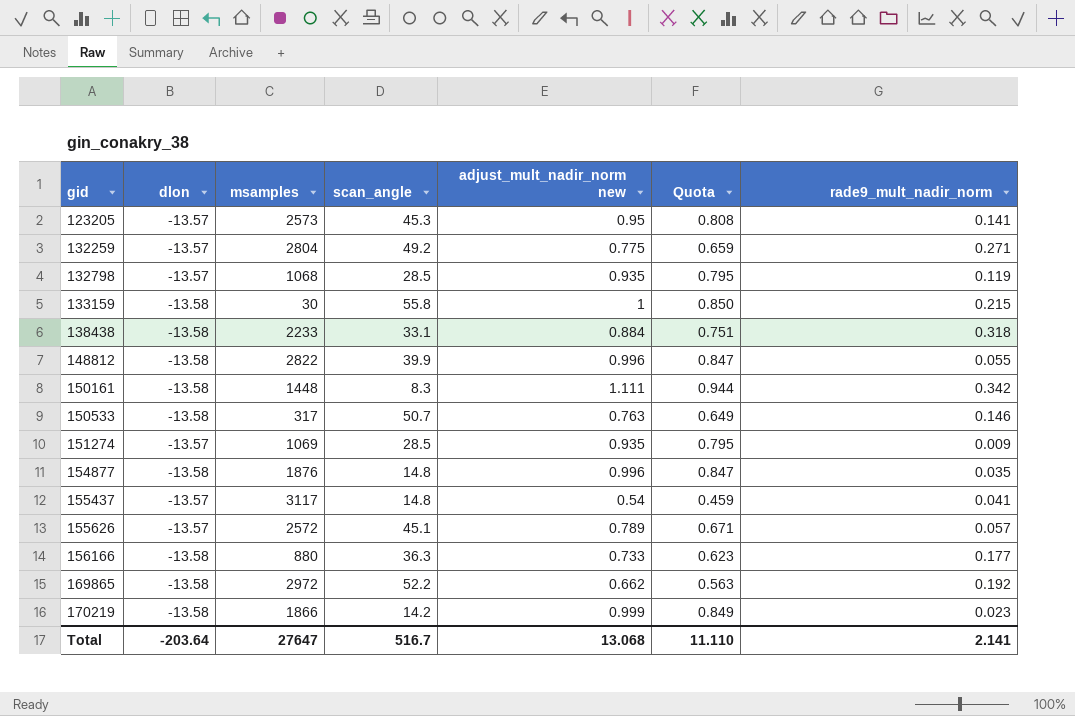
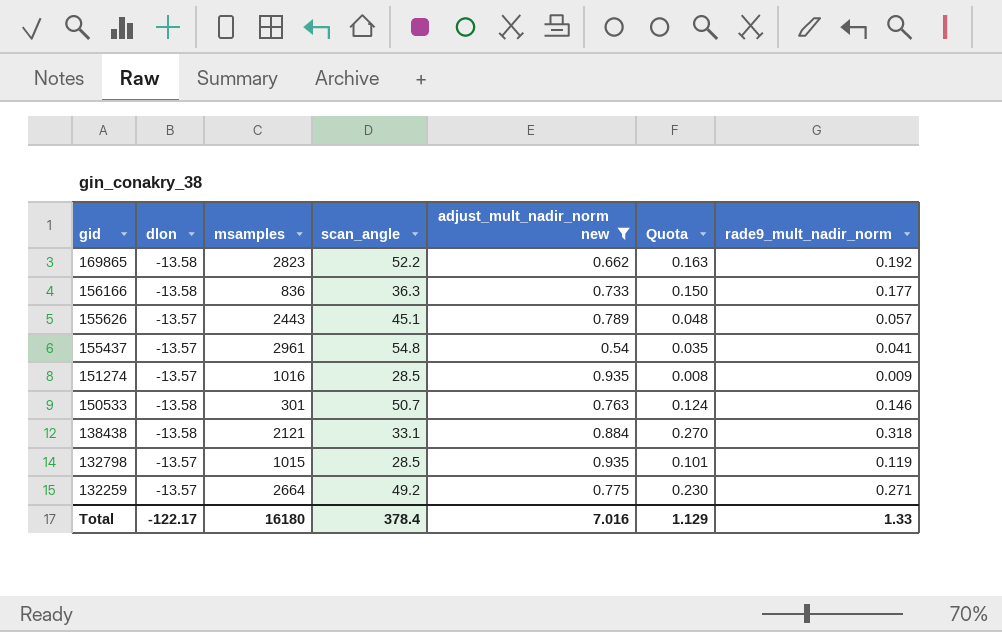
filter: none -> adjust_mult_nadir_norm new <= 0.935
row order: gid ascending -> gid descending
column Quota | formula: [adjust_mult_nadir_norm new] * 0.85 -> [rade9_mult_nadir_norm] * 0.85
169865 | msamples: 2972 -> 2823
156166 | msamples: 880 -> 836
155626 | msamples: 2572 -> 2443
155437 | msamples: 3117 -> 2961
155437 | scan_angle: 14.8 -> 54.8
151274 | msamples: 1069 -> 1016
150533 | msamples: 317 -> 301
138438 | msamples: 2233 -> 2121
132798 | msamples: 1068 -> 1015
132259 | msamples: 2804 -> 2664
Total | dlon: -203.64 -> -122.17
Total | msamples: 27647 -> 16180
Total | scan_angle: 516.7 -> 378.4
Total | adjust_mult_nadir_norm new: 13.068 -> 7.016
Total | Quota: 11.110 -> 1.129
Total | rade9_mult_nadir_norm: 2.141 -> 1.33

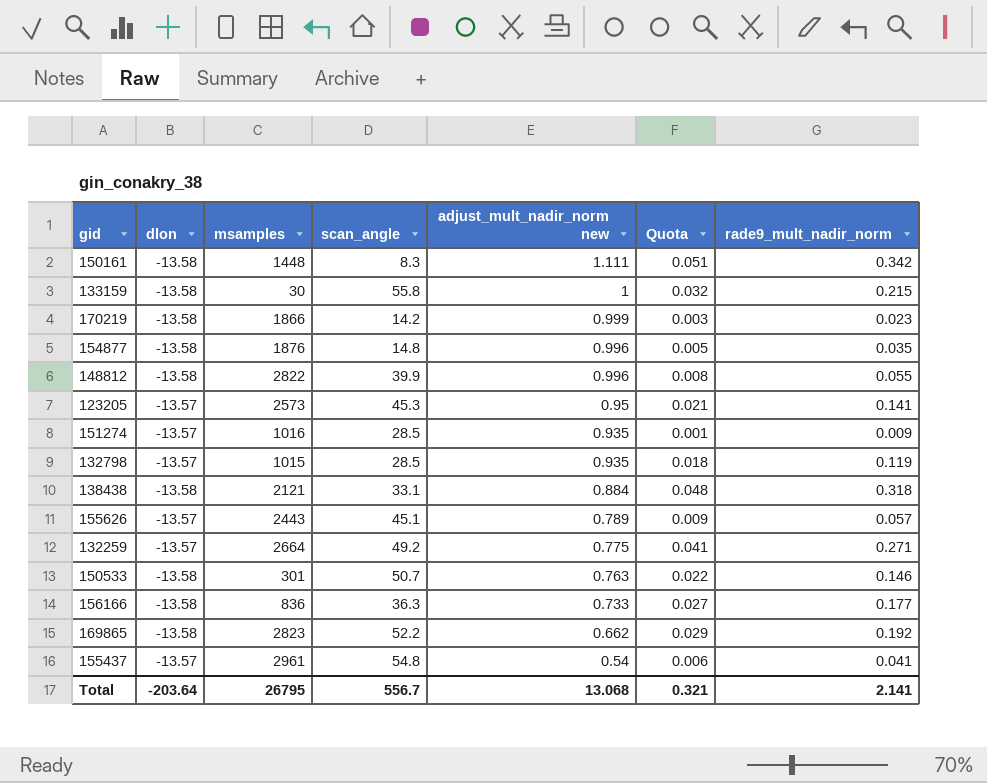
filter: adjust_mult_nadir_norm new <= 0.935 -> none
row order: gid descending -> adjust_mult_nadir_norm new descending
column Quota | formula: [rade9_mult_nadir_norm] * 0.85 -> [rade9_mult_nadir_norm] * 0.15
Total | dlon: -122.17 -> -203.64
Total | msamples: 16180 -> 26795
Total | scan_angle: 378.4 -> 556.7
Total | adjust_mult_nadir_norm new: 7.016 -> 13.068
Total | Quota: 1.129 -> 0.321
Total | rade9_mult_nadir_norm: 1.33 -> 2.141

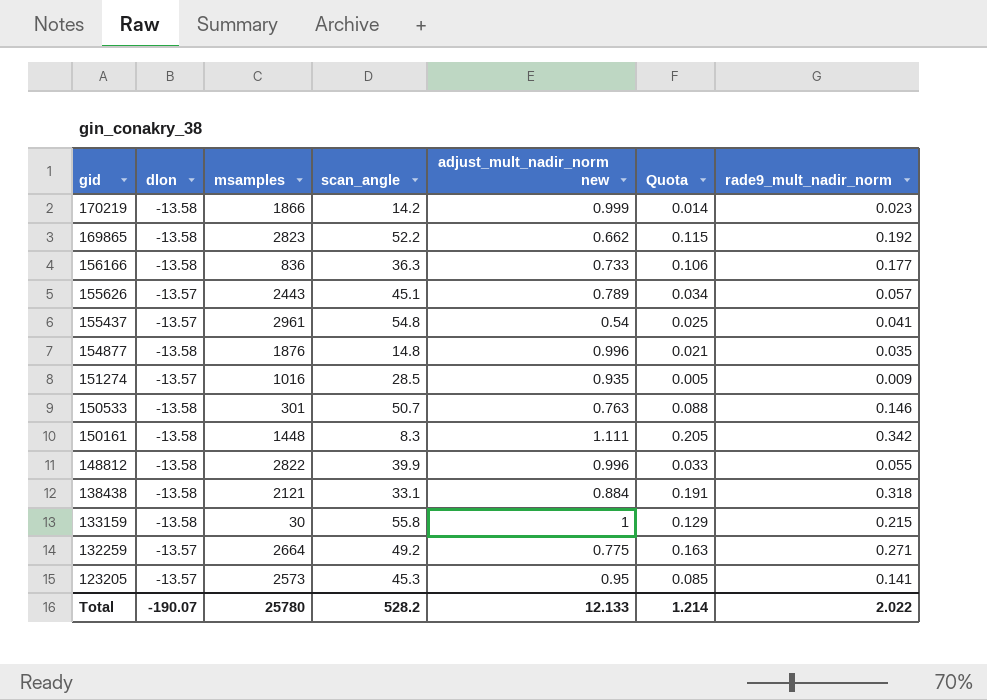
row order: adjust_mult_nadir_norm new descending -> gid descending
column Quota | formula: [rade9_mult_nadir_norm] * 0.15 -> [rade9_mult_nadir_norm] * 0.6
row 132798: -13.57 | 1015 | 28.5 | 0.935 | 0.018 | 0.119 -> none
Total | dlon: -203.64 -> -190.07
Total | msamples: 26795 -> 25780
Total | scan_angle: 556.7 -> 528.2
Total | adjust_mult_nadir_norm new: 13.068 -> 12.133
Total | Quota: 0.321 -> 1.214
Total | rade9_mult_nadir_norm: 2.141 -> 2.022

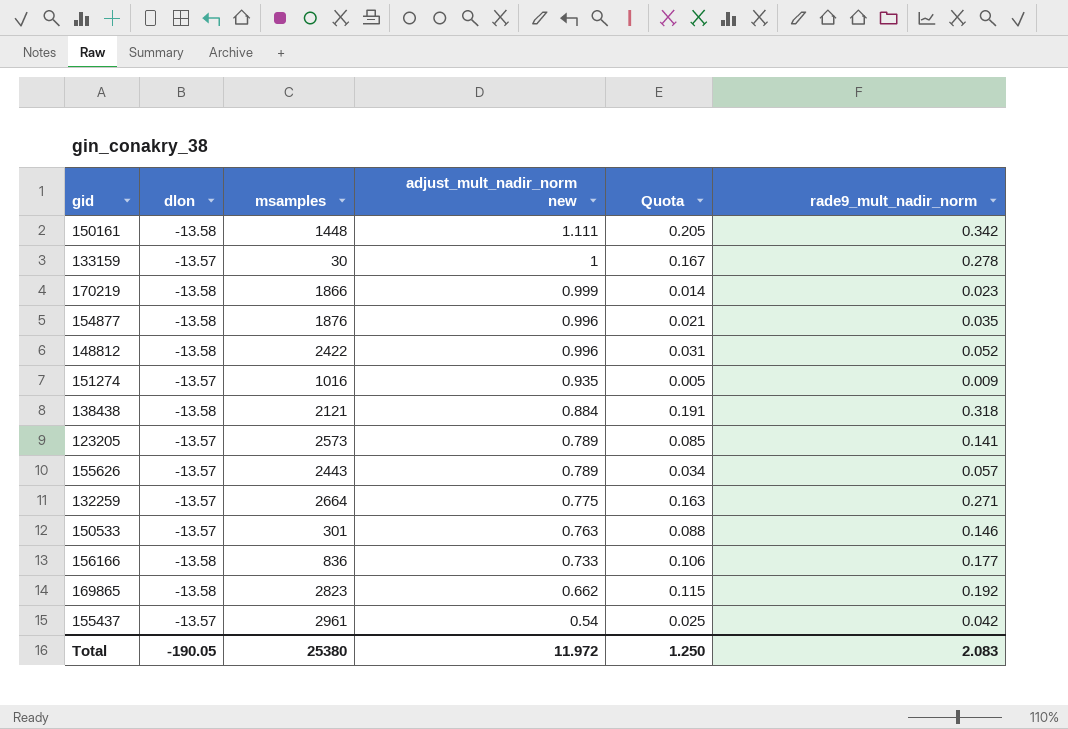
row order: gid descending -> adjust_mult_nadir_norm new descending
column scan_angle | position: 4 -> none
133159 | dlon: -13.58 -> -13.57
133159 | Quota: 0.129 -> 0.167
133159 | rade9_mult_nadir_norm: 0.215 -> 0.278
148812 | msamples: 2822 -> 2422
148812 | Quota: 0.033 -> 0.031
148812 | rade9_mult_nadir_norm: 0.055 -> 0.052
123205 | adjust_mult_nadir_norm new: 0.95 -> 0.789
150533 | dlon: -13.58 -> -13.57
155437 | rade9_mult_nadir_norm: 0.041 -> 0.042
Total | dlon: -190.07 -> -190.05
Total | msamples: 25780 -> 25380
Total | adjust_mult_nadir_norm new: 12.133 -> 11.972
Total | Quota: 1.214 -> 1.250
Total | rade9_mult_nadir_norm: 2.022 -> 2.083

